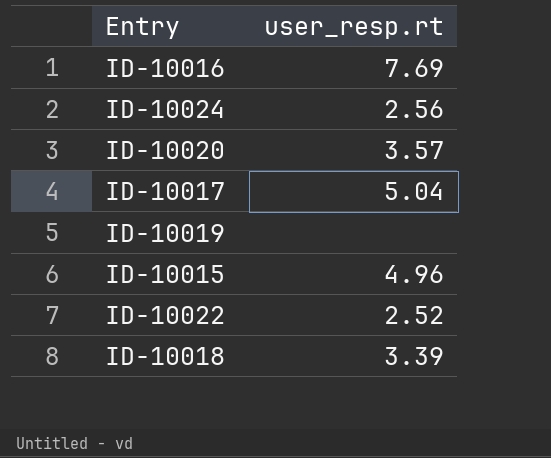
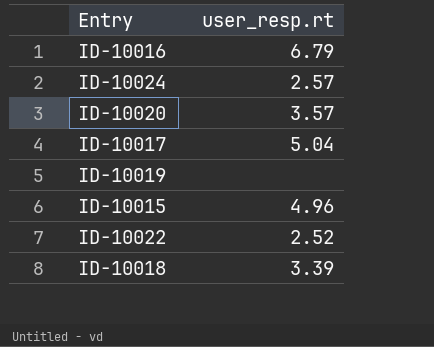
ID-10016 | user_resp.rt: 7.69 -> 6.79
ID-10024 | user_resp.rt: 2.56 -> 2.57

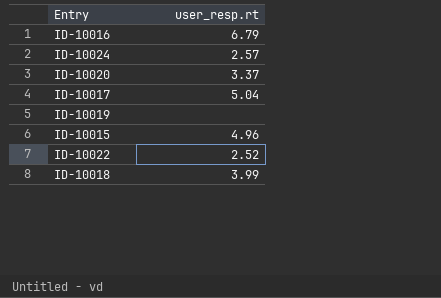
ID-10020 | user_resp.rt: 3.57 -> 3.37
ID-10018 | user_resp.rt: 3.39 -> 3.99

